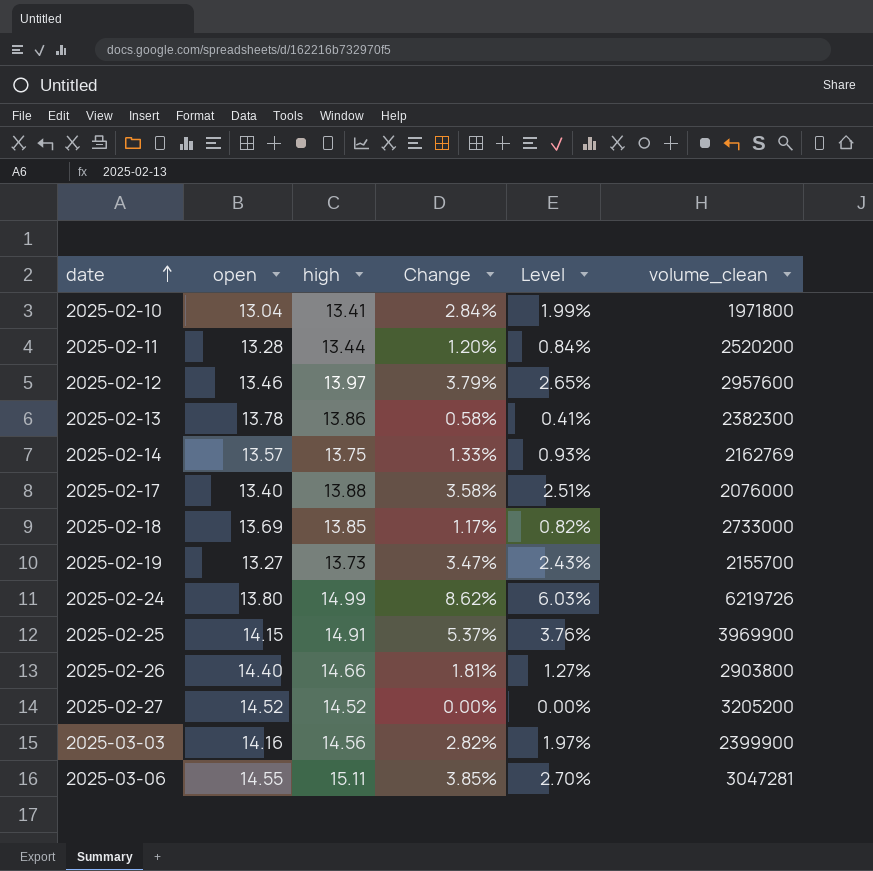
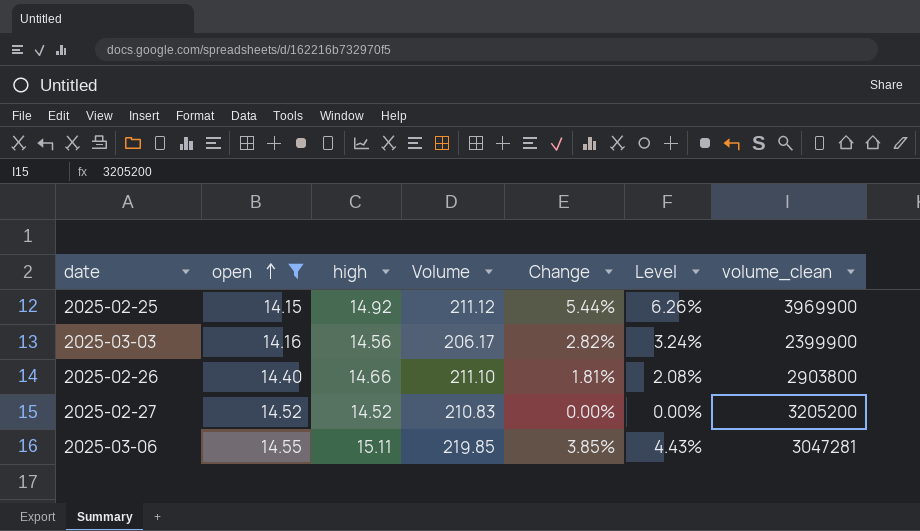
filter: none -> open >= 14.15
row order: date ascending -> open ascending
column Volume | formula: none -> [open] * [high]
column Level | formula: [Change] * 0.7 -> [Change] * 1.15
2025-02-25 | high: 14.91 -> 14.92
2025-02-25 | Change: 5.37% -> 5.44%

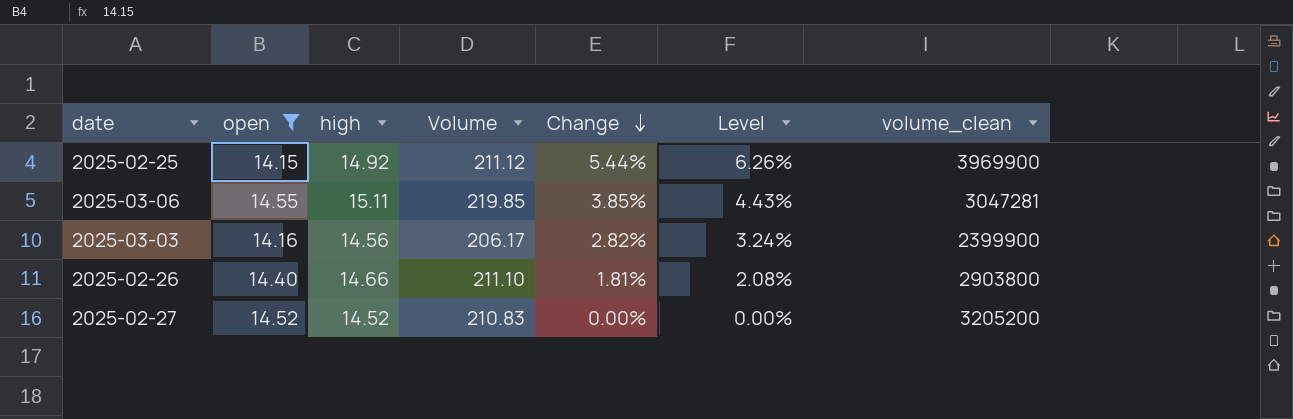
row order: open ascending -> Change descending

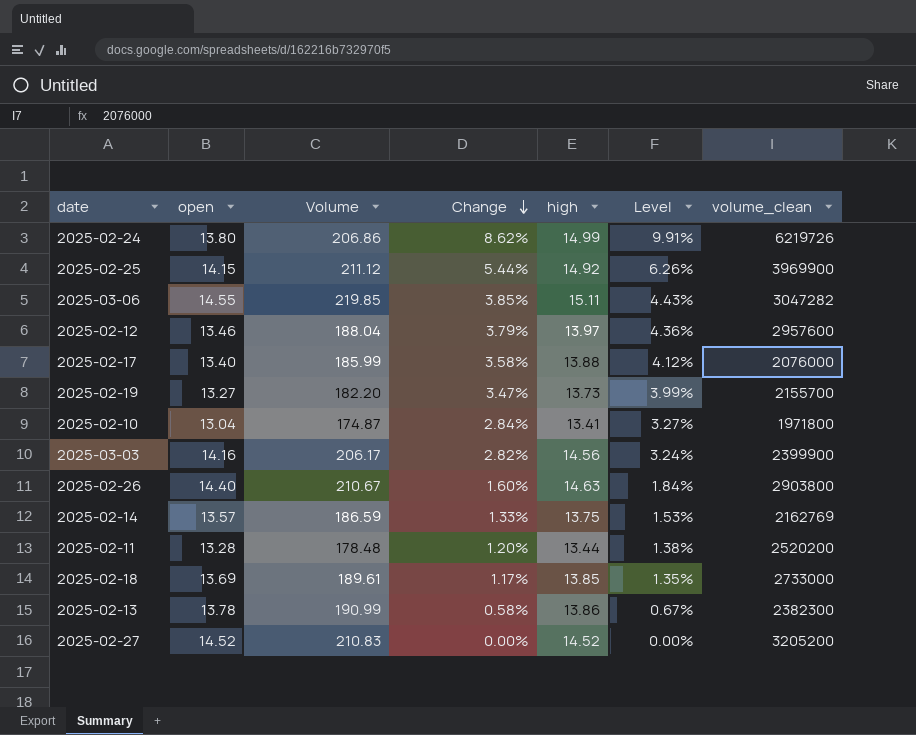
filter: open >= 14.15 -> none
column high | position: 3 -> 5
2025-03-06 | volume_clean: 3047281 -> 3047282
2025-02-26 | Volume: 211.10 -> 210.67
2025-02-26 | Change: 1.81% -> 1.60%
2025-02-26 | high: 14.66 -> 14.63
2025-02-26 | Level: 2.08% -> 1.84%

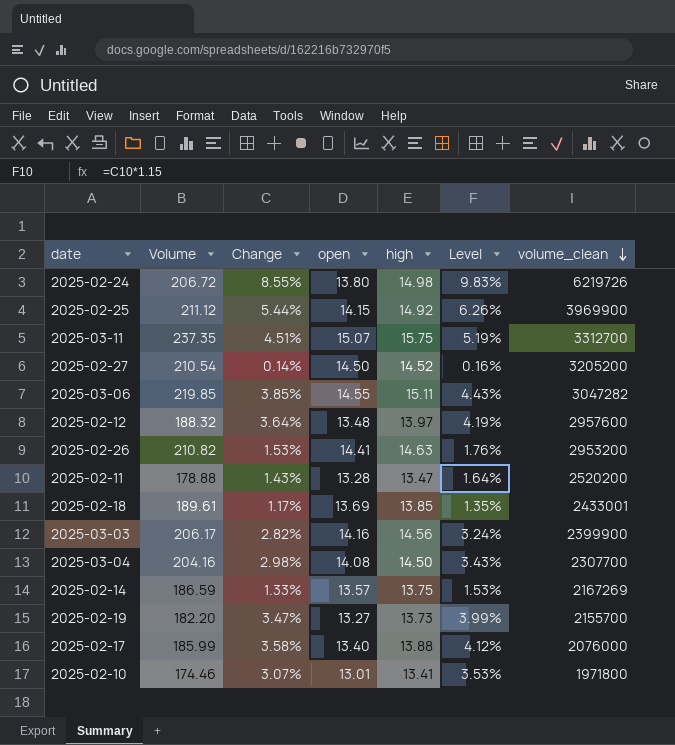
row order: Change descending -> volume_clean descending
column open | position: 2 -> 4
row 2025-02-13: 13.78 | 190.99 | 0.58% | 13.86 | 0.67% | 2382300 -> none
2025-02-24 | Volume: 206.86 -> 206.72
2025-02-24 | Change: 8.62% -> 8.55%
2025-02-24 | high: 14.99 -> 14.98
2025-02-24 | Level: 9.91% -> 9.83%
row 2025-03-11: none -> 237.35 | 4.51% | 15.07 | 15.75 | 5.19% | 3312700
2025-02-27 | Volume: 210.83 -> 210.54
2025-02-27 | Change: 0.00% -> 0.14%
2025-02-27 | open: 14.52 -> 14.50
2025-02-27 | Level: 0.00% -> 0.16%
2025-02-12 | Volume: 188.04 -> 188.32
2025-02-12 | Change: 3.79% -> 3.64%
2025-02-12 | open: 13.46 -> 13.48
2025-02-12 | Level: 4.36% -> 4.19%
2025-02-26 | Volume: 210.67 -> 210.82
2025-02-26 | Change: 1.60% -> 1.53%
2025-02-26 | open: 14.40 -> 14.41
2025-02-26 | Level: 1.84% -> 1.76%
2025-02-26 | volume_clean: 2903800 -> 2953200
2025-02-11 | Volume: 178.48 -> 178.88
2025-02-11 | Change: 1.20% -> 1.43%
2025-02-11 | high: 13.44 -> 13.47
2025-02-11 | Level: 1.38% -> 1.64%
2025-02-18 | volume_clean: 2733000 -> 2433001
row 2025-03-04: none -> 204.16 | 2.98% | 14.08 | 14.50 | 3.43% | 2307700
2025-02-14 | volume_clean: 2162769 -> 2167269
2025-02-10 | Volume: 174.87 -> 174.46
2025-02-10 | Change: 2.84% -> 3.07%
2025-02-10 | open: 13.04 -> 13.01
2025-02-10 | Level: 3.27% -> 3.53%

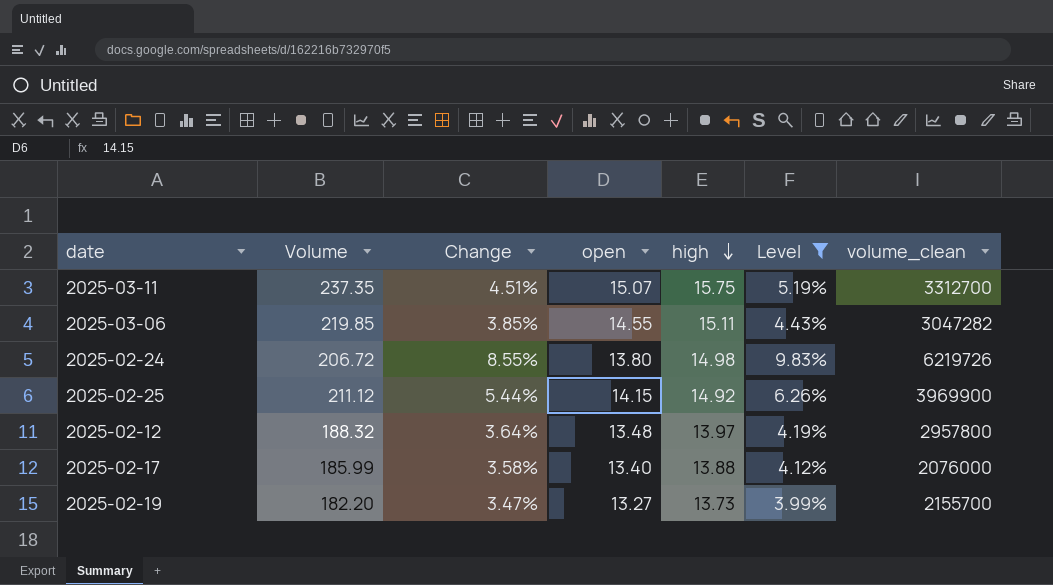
filter: none -> Level >= 3.99%
row order: volume_clean descending -> high descending
2025-02-12 | volume_clean: 2957600 -> 2957800

